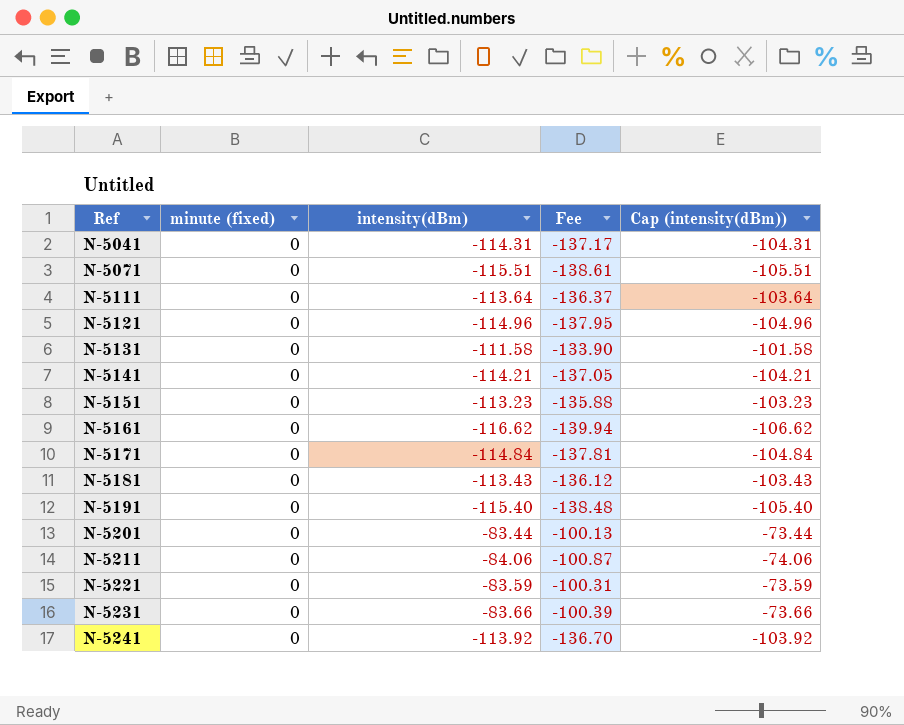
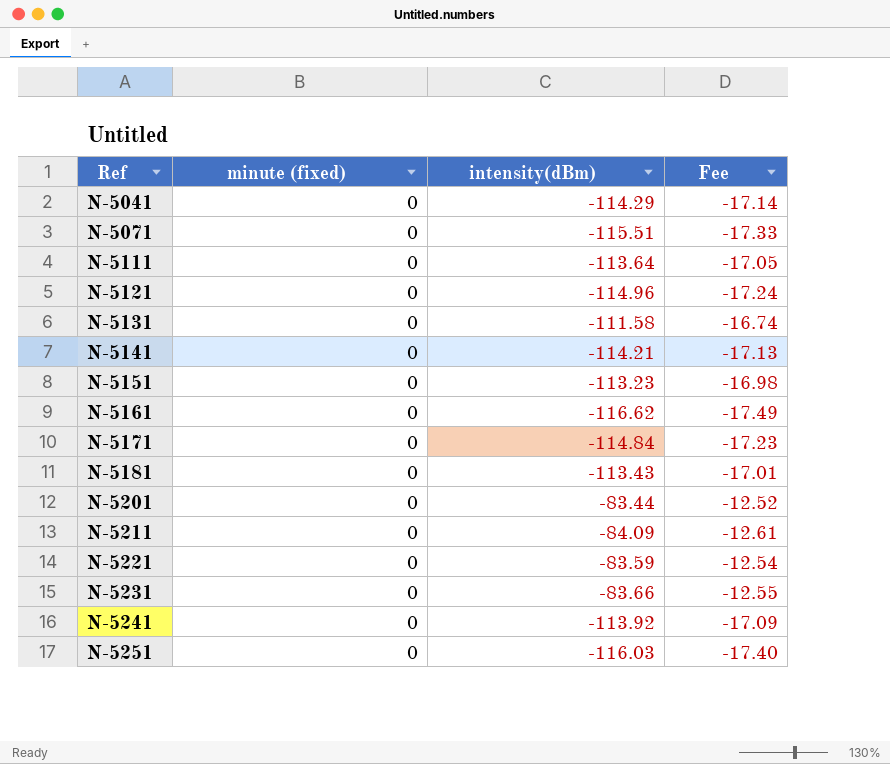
column Cap (intensity(dBm)) | formula: [intensity(dBm)] + 10 -> none
column Fee | formula: [intensity(dBm)] * 1.2 -> [intensity(dBm)] * 0.15
row N-5191: 0 | -115.40 | -138.48 | -105.40 -> none
N-5041 | intensity(dBm): -114.31 -> -114.29
N-5211 | intensity(dBm): -84.06 -> -84.09
row N-5251: none -> 0 | -116.03 | -17.40

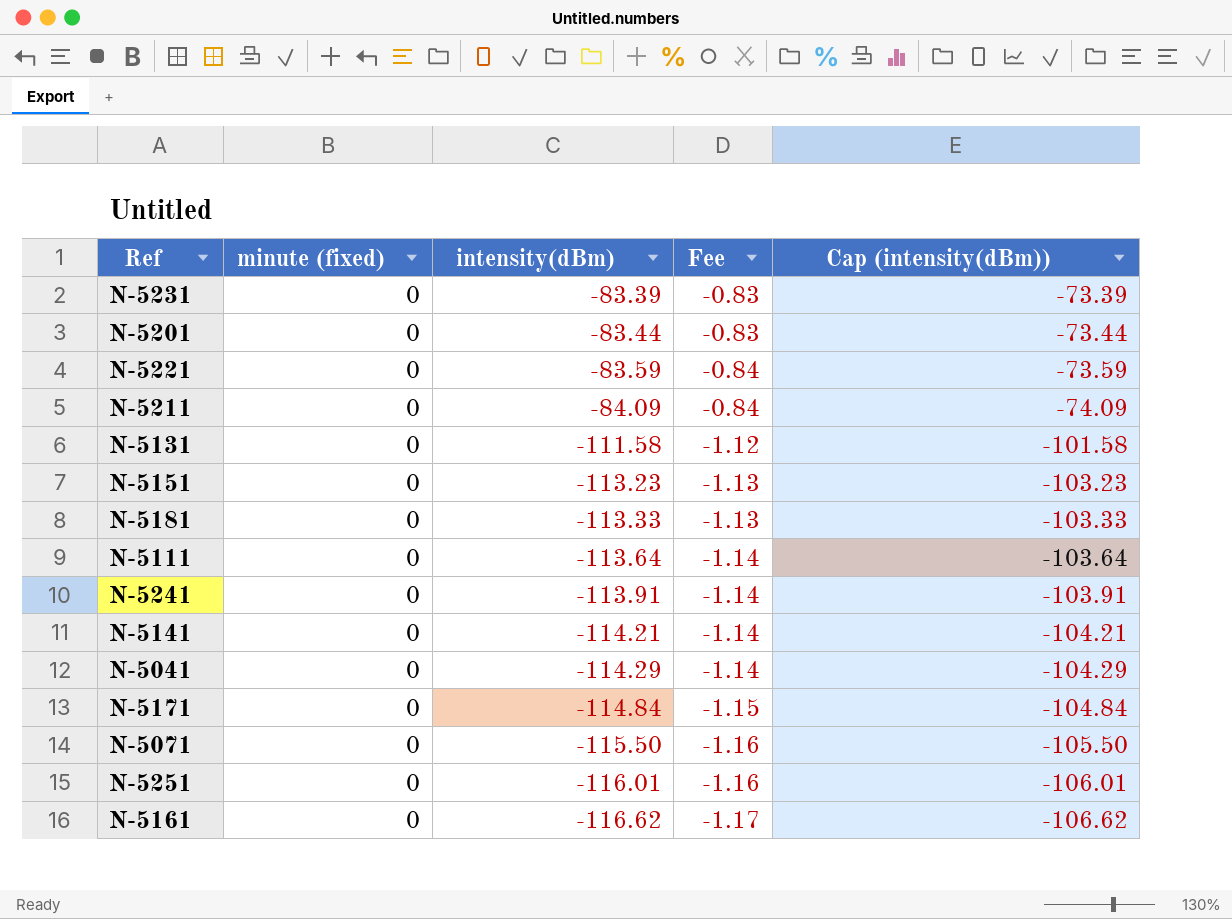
row order: Ref ascending -> intensity(dBm) descending
column Fee | formula: [intensity(dBm)] * 0.15 -> [intensity(dBm)] * 0.01
column Cap (intensity(dBm)) | formula: none -> [intensity(dBm)] + 10
row N-5121: 0 | -114.96 | -17.24 -> none
N-5231 | intensity(dBm): -83.66 -> -83.39
N-5181 | intensity(dBm): -113.43 -> -113.33
N-5241 | intensity(dBm): -113.92 -> -113.91
N-5071 | intensity(dBm): -115.51 -> -115.50
N-5251 | intensity(dBm): -116.03 -> -116.01

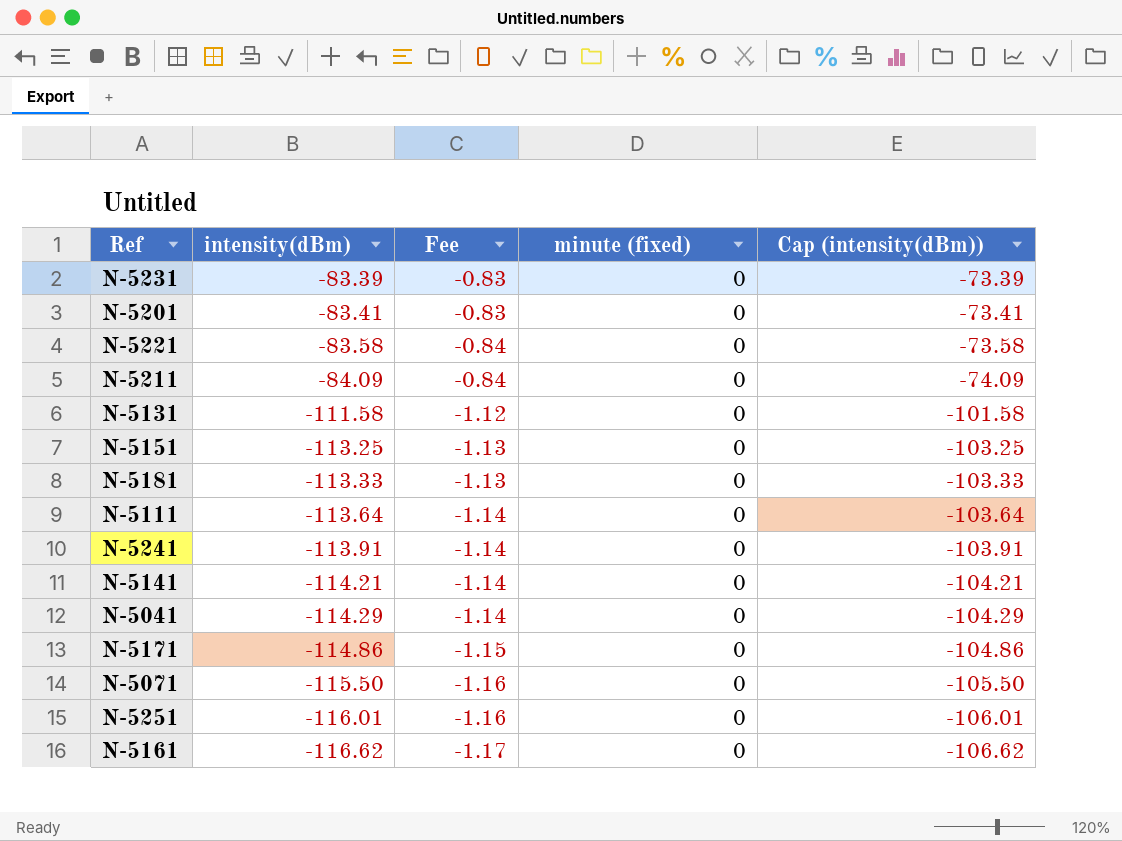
column minute (fixed) | position: 2 -> 4
N-5201 | intensity(dBm): -83.44 -> -83.41
N-5201 | Cap (intensity(dBm)): -73.44 -> -73.41
N-5221 | intensity(dBm): -83.59 -> -83.58
N-5221 | Cap (intensity(dBm)): -73.59 -> -73.58
N-5151 | intensity(dBm): -113.23 -> -113.25
N-5151 | Cap (intensity(dBm)): -103.23 -> -103.25
N-5171 | intensity(dBm): -114.84 -> -114.86
N-5171 | Cap (intensity(dBm)): -104.84 -> -104.86

